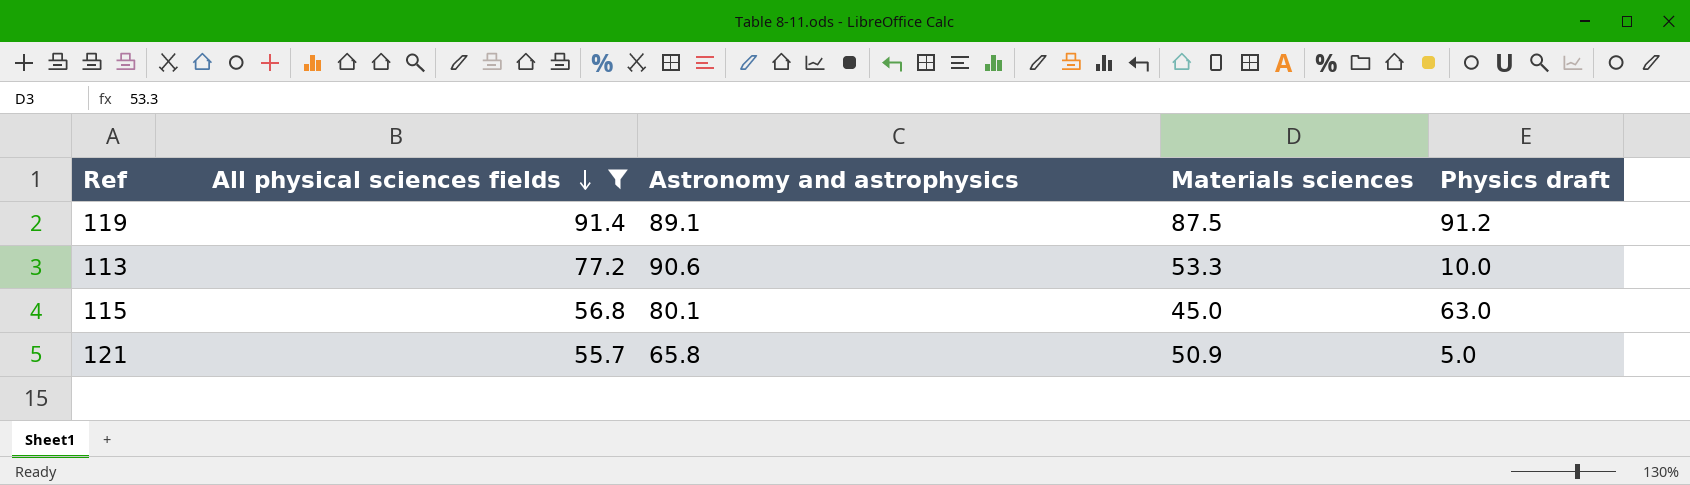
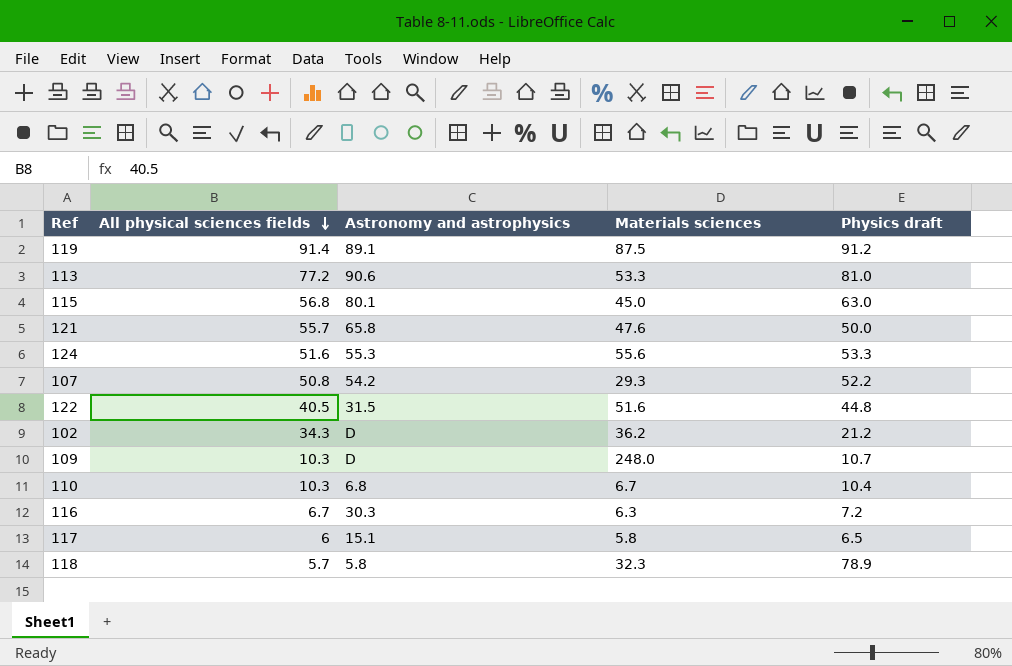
filter: All physical sciences fields >= 55.7 -> none
113 | Physics draft: 10.0 -> 81.0
121 | Materials sciences: 50.9 -> 47.6
121 | Physics draft: 5.0 -> 50.0

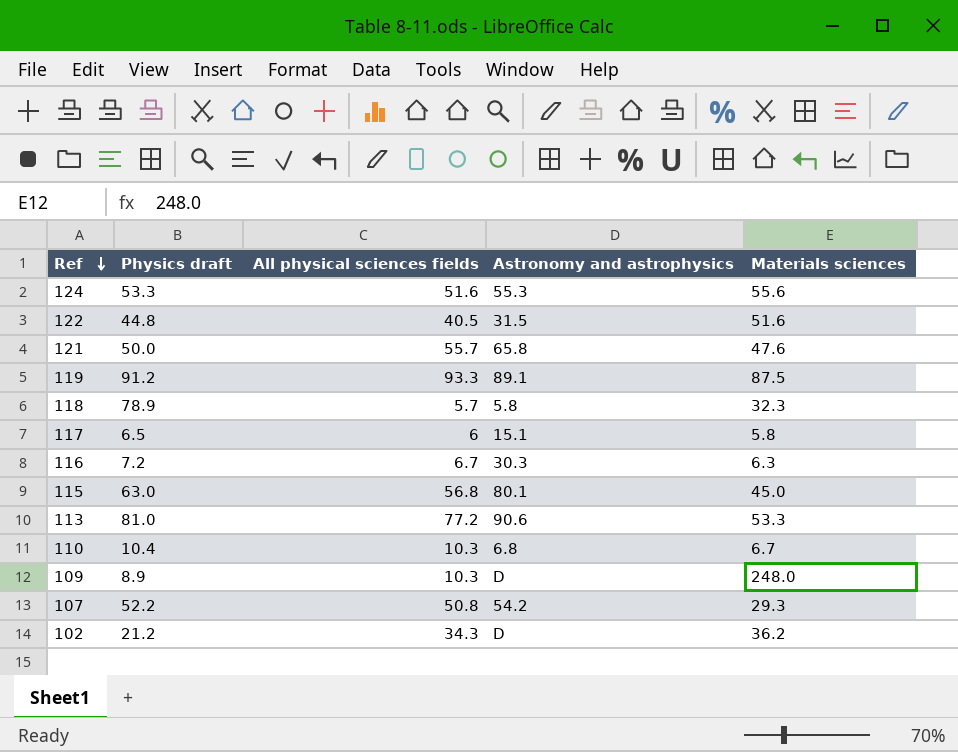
row order: All physical sciences fields descending -> Ref descending
column Physics draft | position: 5 -> 2
119 | All physical sciences fields: 91.4 -> 93.3
109 | Physics draft: 10.7 -> 8.9

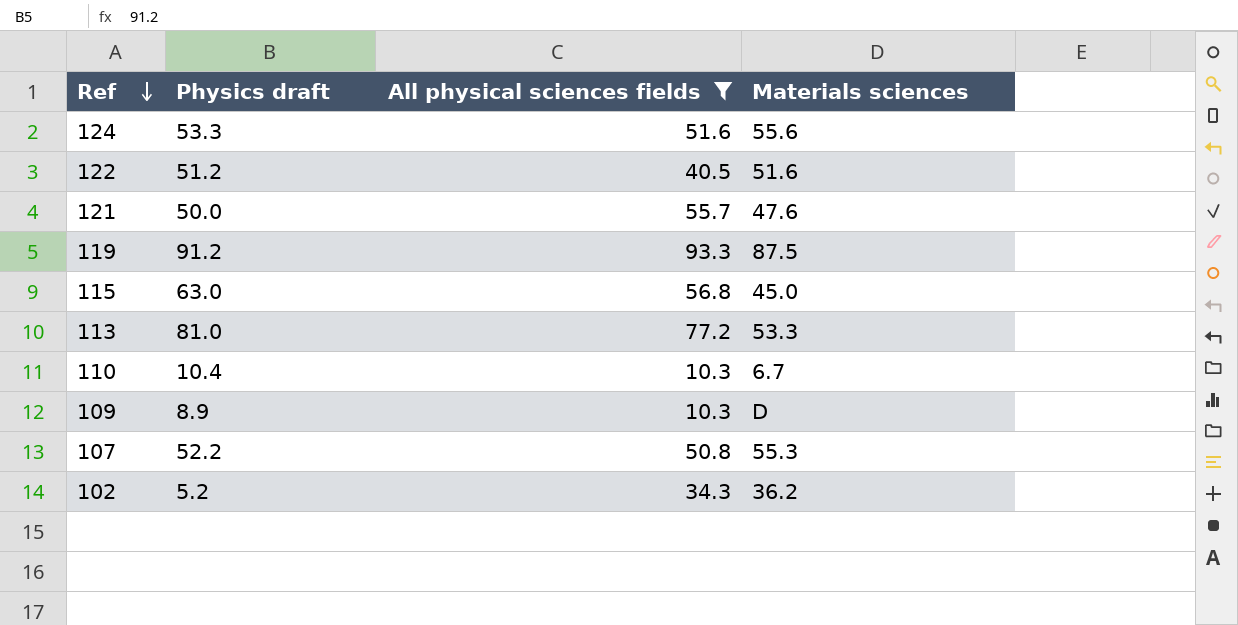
filter: none -> All physical sciences fields >= 10.3
column Astronomy and astrophysics | position: 4 -> none
122 | Physics draft: 44.8 -> 51.2
109 | Materials sciences: 248.0 -> D
107 | Materials sciences: 29.3 -> 55.3
102 | Physics draft: 21.2 -> 5.2

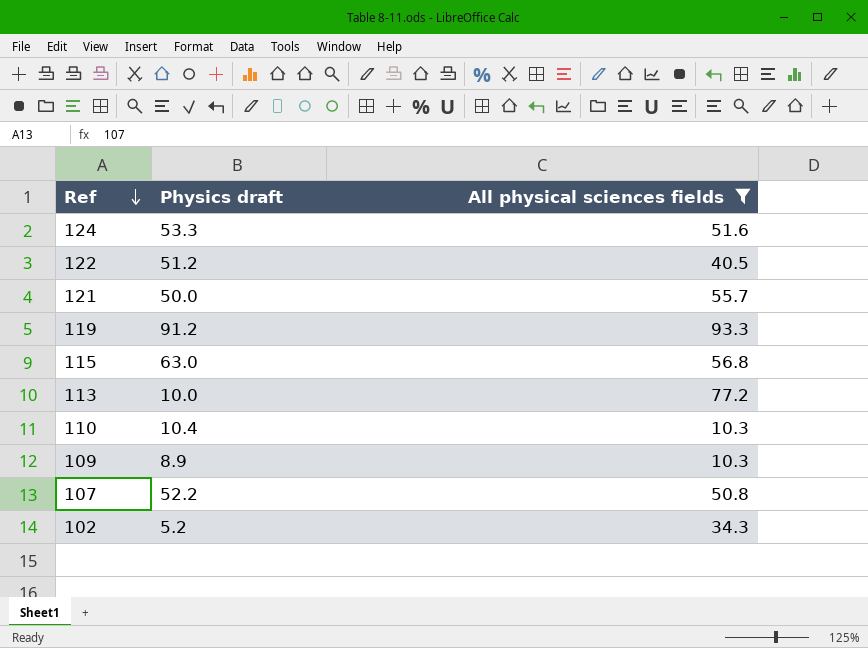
column Materials sciences | position: 4 -> none
113 | Physics draft: 81.0 -> 10.0

